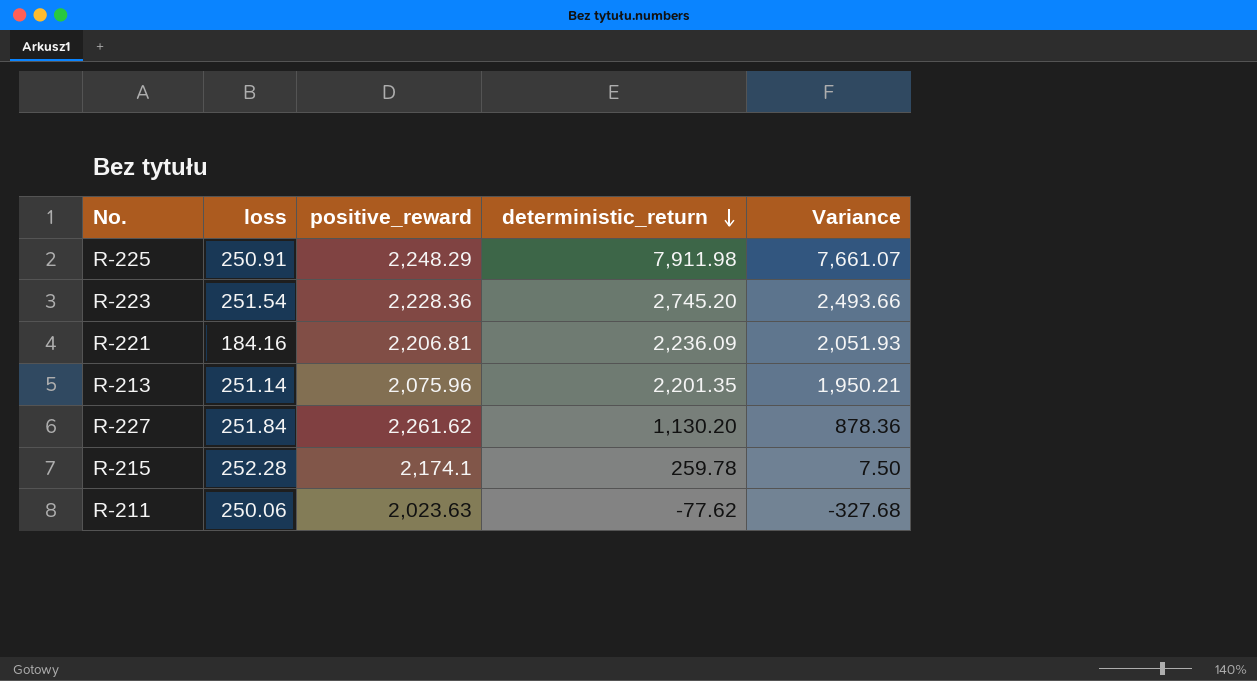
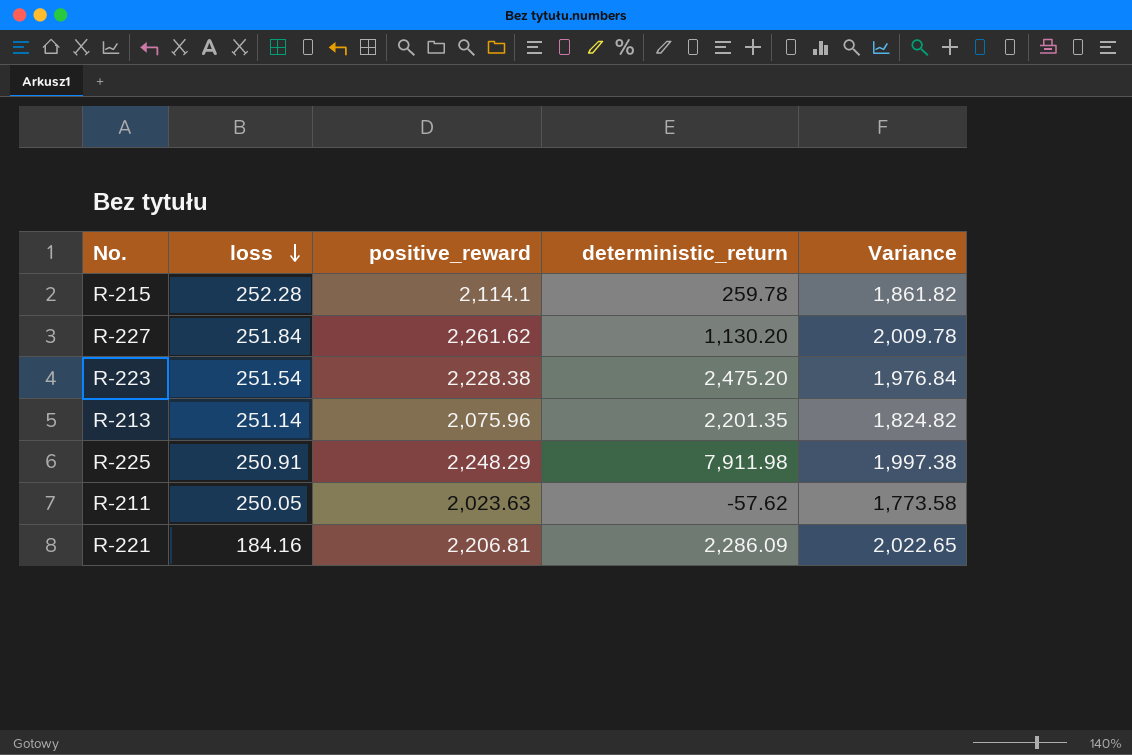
row order: deterministic_return descending -> loss descending
column Variance | formula: [deterministic_return] - [loss] -> [positive_reward] - [loss]
R-215 | positive_reward: 2,174.1 -> 2,114.1
R-223 | positive_reward: 2,228.36 -> 2,228.38
R-223 | deterministic_return: 2,745.20 -> 2,475.20
R-211 | loss: 250.06 -> 250.05
R-211 | deterministic_return: -77.62 -> -57.62
R-221 | deterministic_return: 2,236.09 -> 2,286.09

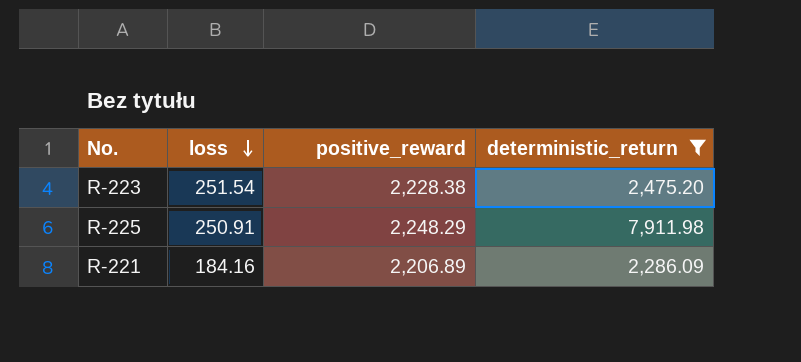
filter: none -> deterministic_return >= 2,286.09
column Variance | formula: [positive_reward] - [loss] -> none
R-221 | positive_reward: 2,206.81 -> 2,206.89

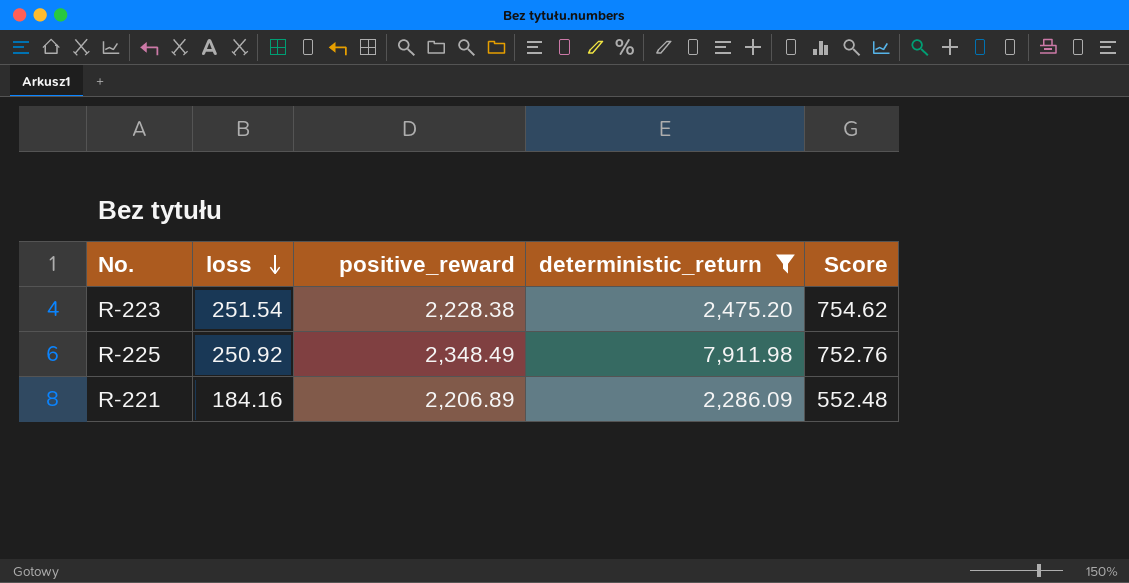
column Score | formula: none -> [loss] * 3
R-225 | loss: 250.91 -> 250.92
R-225 | positive_reward: 2,248.29 -> 2,348.49

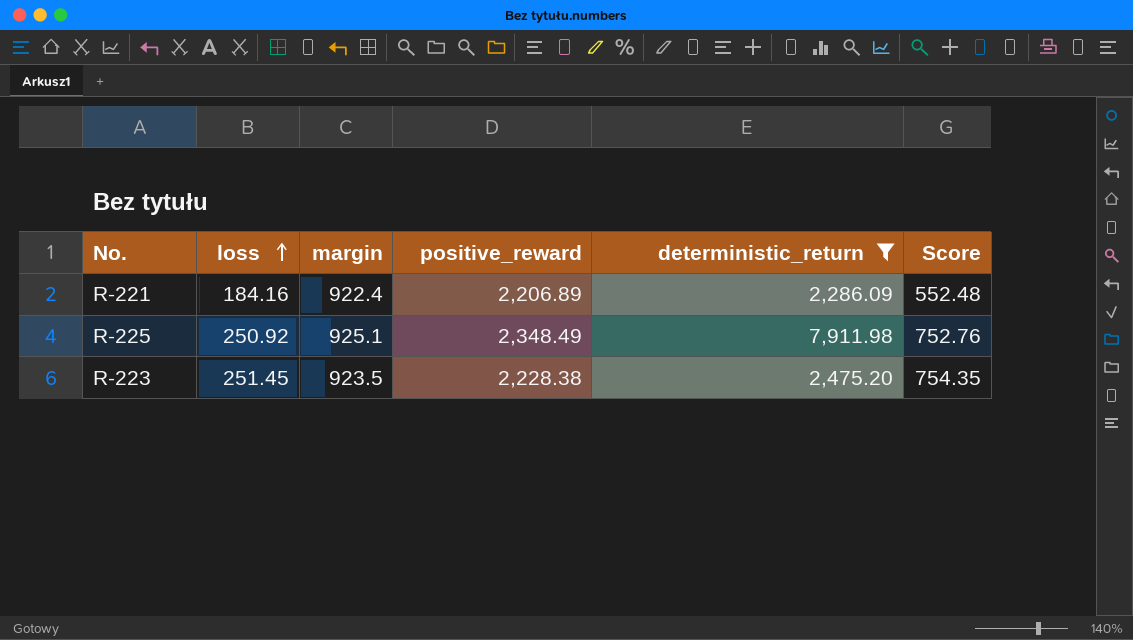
row order: loss descending -> loss ascending
column margin | position: none -> 3
R-223 | loss: 251.54 -> 251.45
R-223 | Score: 754.62 -> 754.35

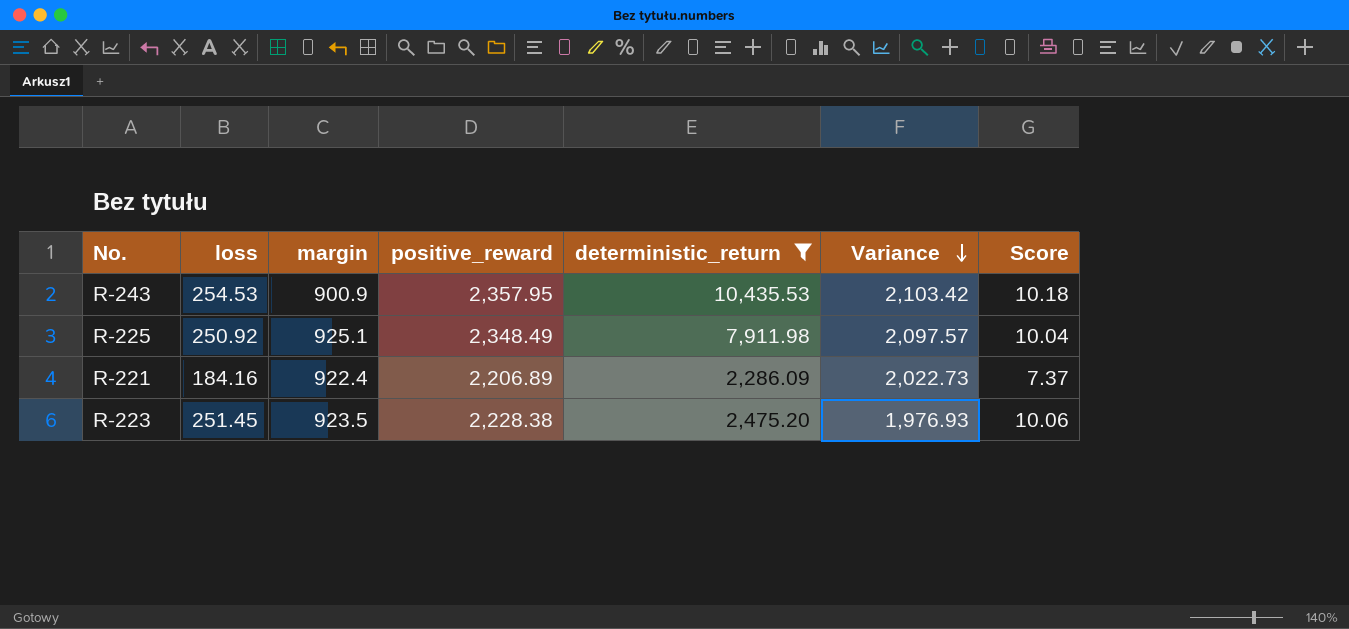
row order: loss ascending -> Variance descending
column Variance | formula: none -> [positive_reward] - [loss]
column Score | formula: [loss] * 3 -> [loss] * 0.04
row R-243: none -> 254.53 | 900.9 | 2,357.95 | 10,435.53 | 2,103.42 | 10.18

